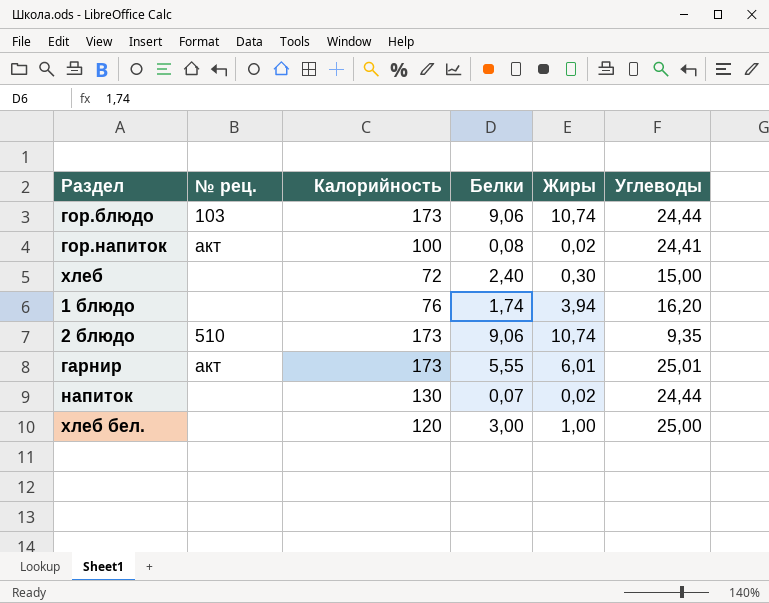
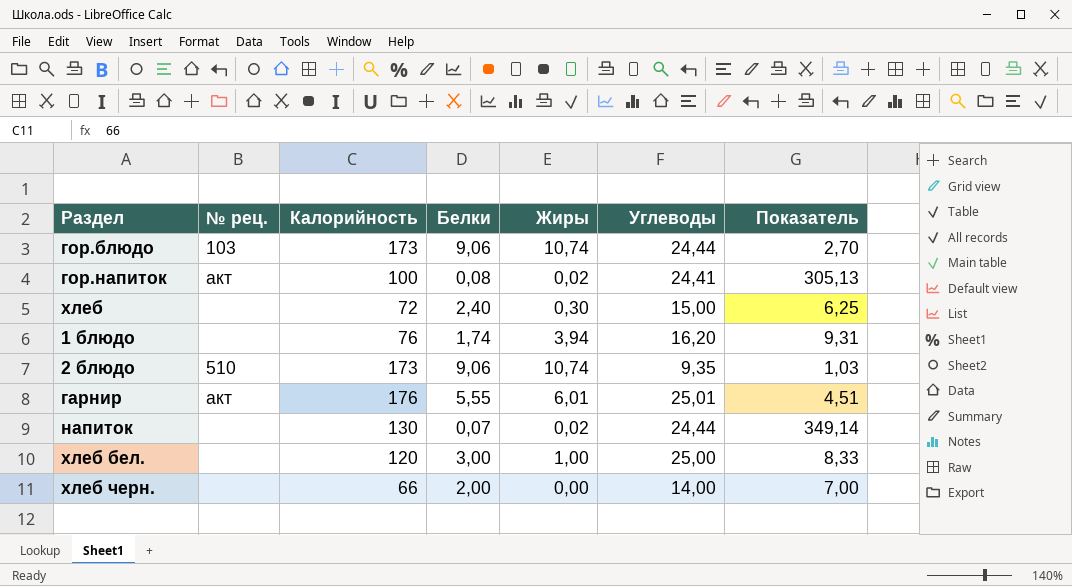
column Показатель | formula: none -> [Углеводы] / [Белки]
гарнир | Калорийность: 173 -> 176
row хлеб черн.: none -> none | 66 | 2,00 | 0,00 | 14,00 | 7,00

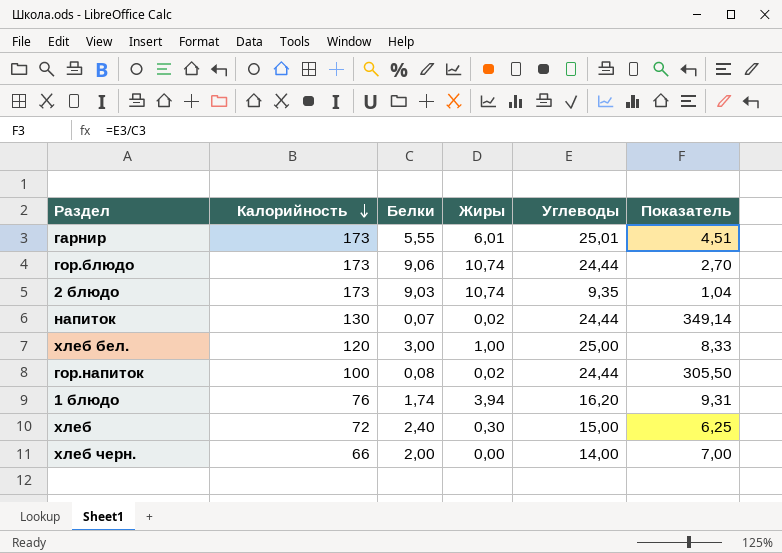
row order: none -> Калорийность descending
column № рец. | position: 2 -> none
гарнир | Калорийность: 176 -> 173
2 блюдо | Белки: 9,06 -> 9,03
2 блюдо | Показатель: 1,03 -> 1,04
гор.напиток | Углеводы: 24,41 -> 24,44
гор.напиток | Показатель: 305,13 -> 305,50

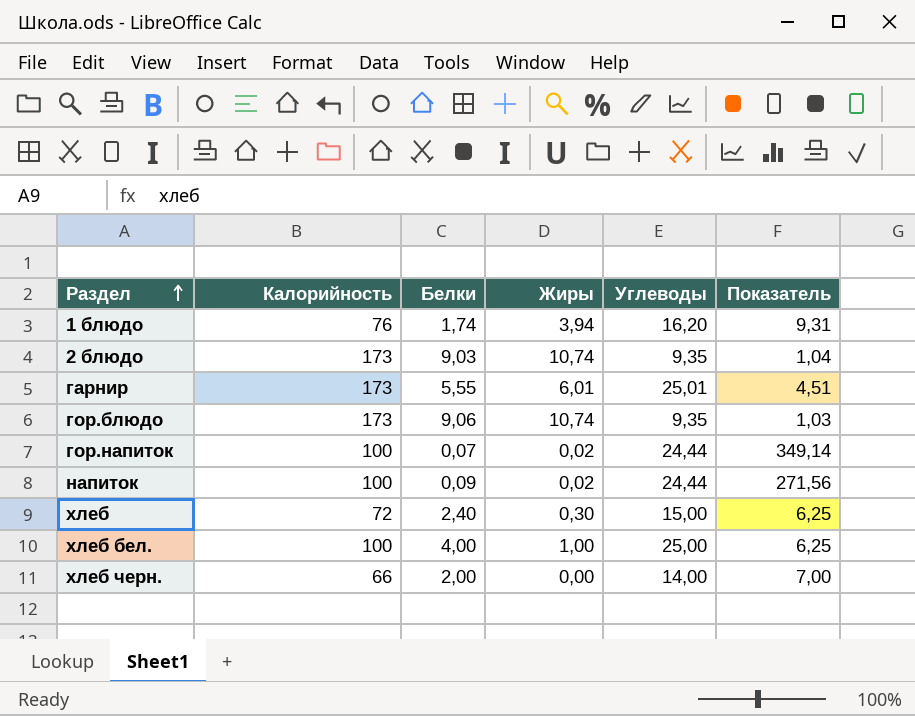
row order: Калорийность descending -> Раздел ascending
гор.блюдо | Углеводы: 24,44 -> 9,35
гор.блюдо | Показатель: 2,70 -> 1,03
гор.напиток | Белки: 0,08 -> 0,07
гор.напиток | Показатель: 305,50 -> 349,14
напиток | Калорийность: 130 -> 100
напиток | Белки: 0,07 -> 0,09
напиток | Показатель: 349,14 -> 271,56
хлеб бел. | Калорийность: 120 -> 100
хлеб бел. | Белки: 3,00 -> 4,00
хлеб бел. | Показатель: 8,33 -> 6,25

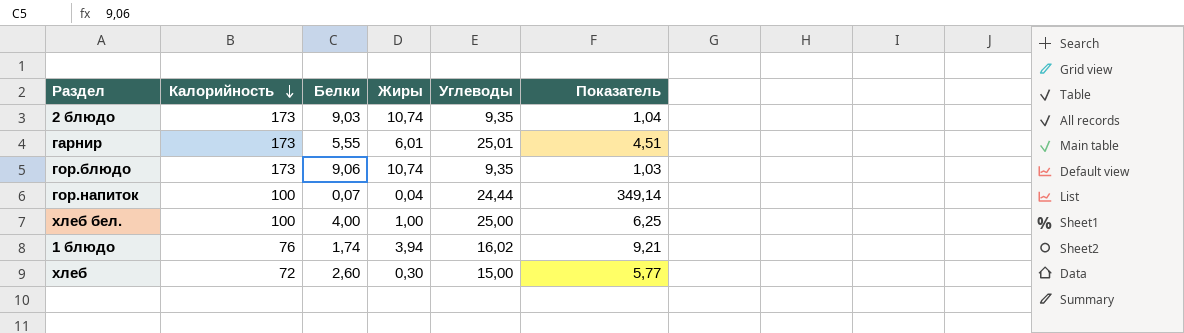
row order: Раздел ascending -> Калорийность descending
row напиток: 100 | 0,09 | 0,02 | 24,44 | 271,56 -> none
row хлеб черн.: 66 | 2,00 | 0,00 | 14,00 | 7,00 -> none
гор.напиток | Жиры: 0,02 -> 0,04
1 блюдо | Углеводы: 16,20 -> 16,02
1 блюдо | Показатель: 9,31 -> 9,21
хлеб | Белки: 2,40 -> 2,60
хлеб | Показатель: 6,25 -> 5,77

